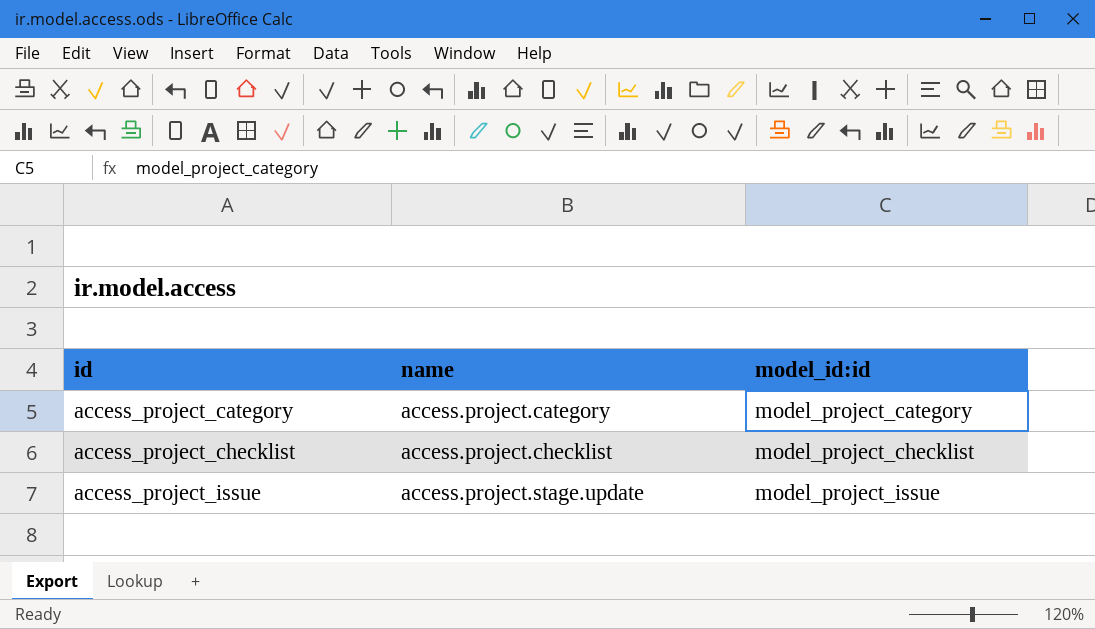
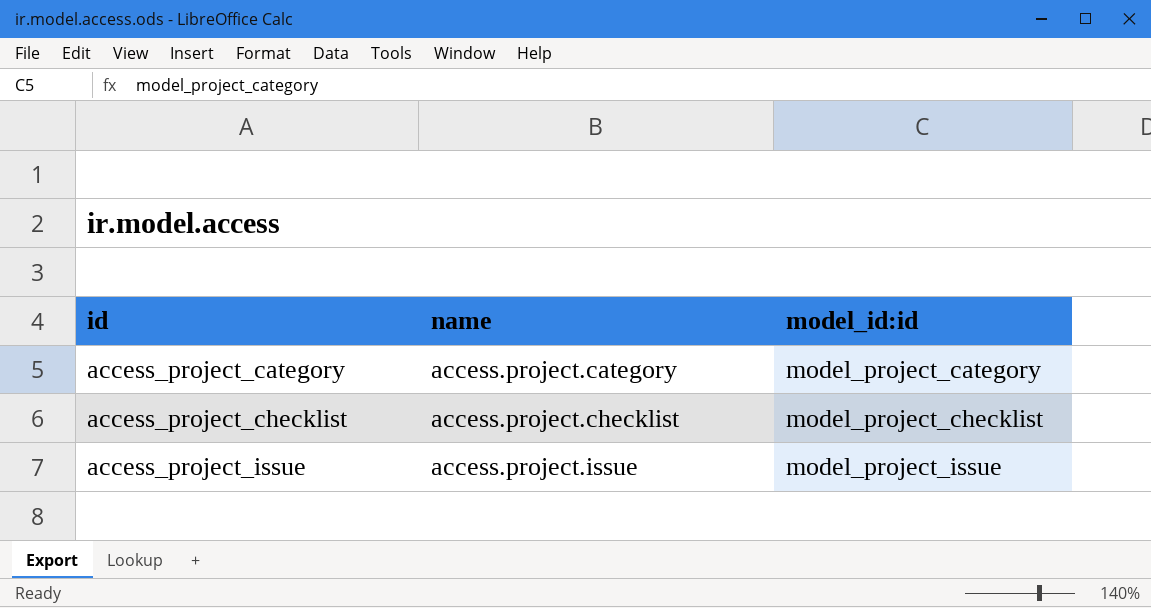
access_project_issue | name: access.project.stage.update -> access.project.issue

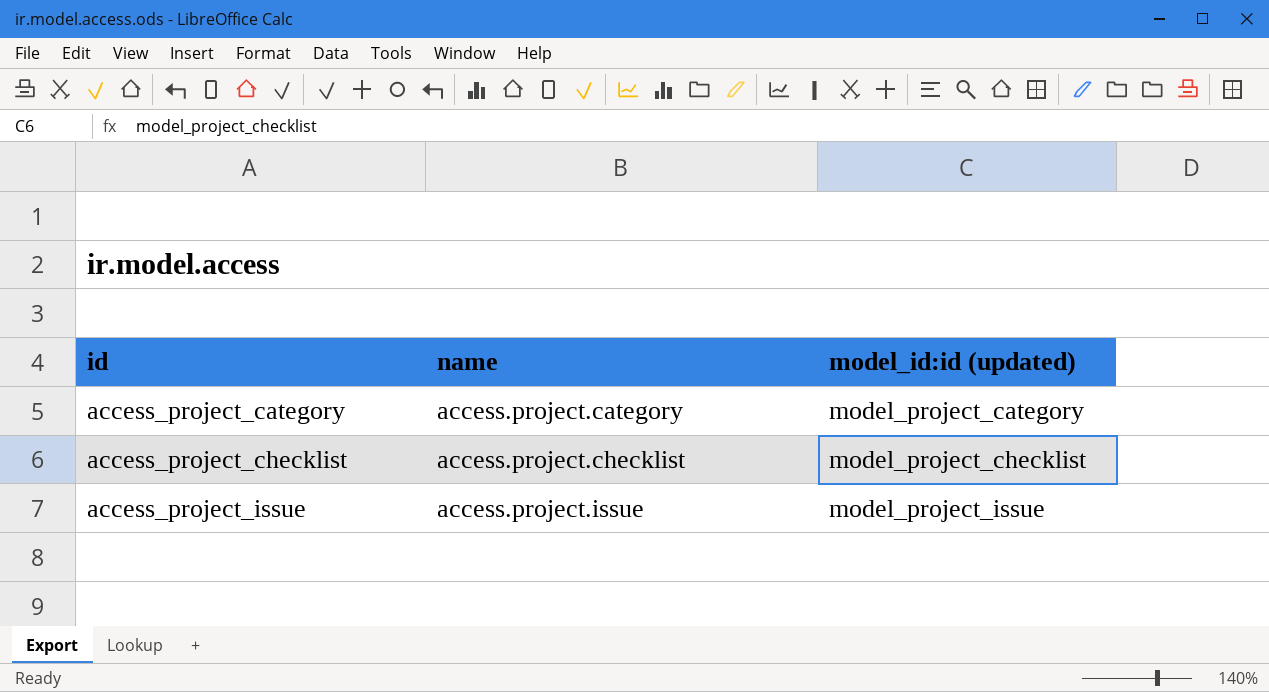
column name: model_id:id -> model_id:id (updated)

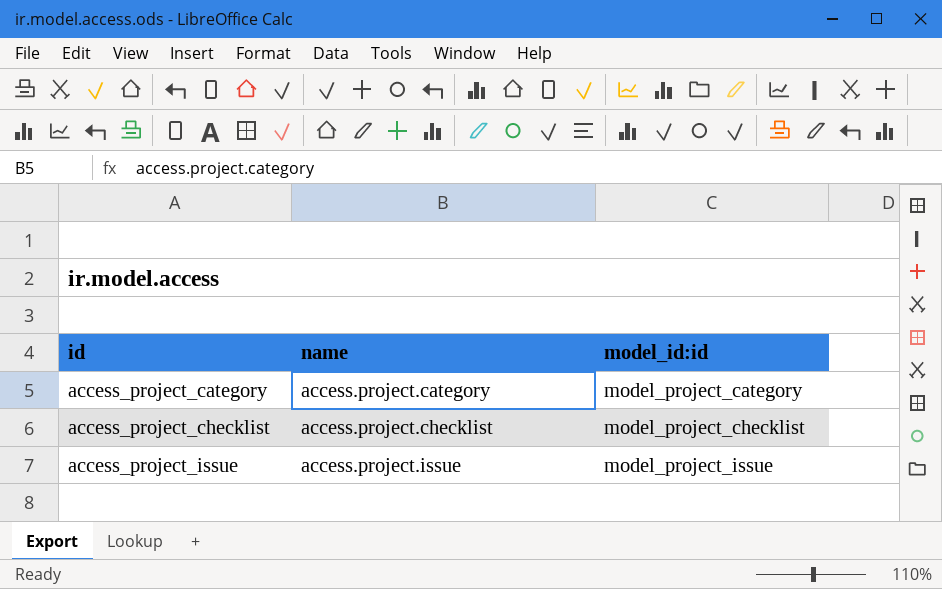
column name: model_id:id (updated) -> model_id:id

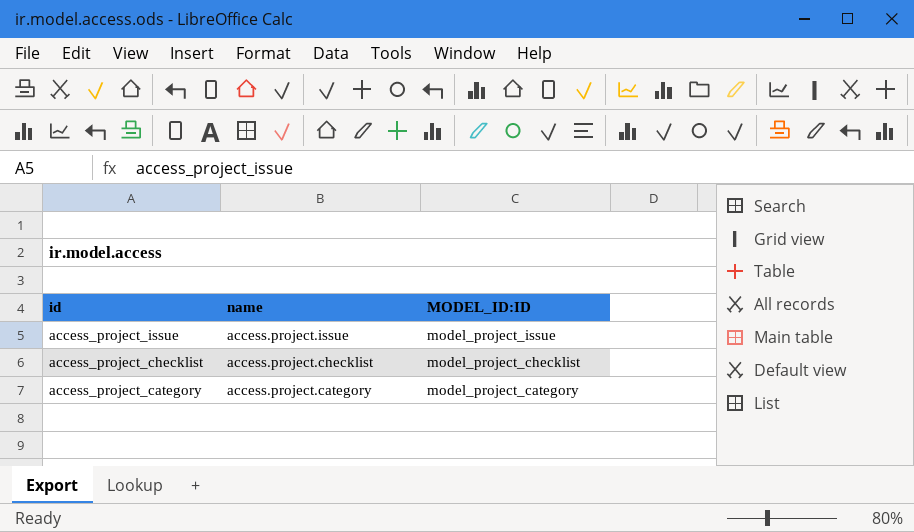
row order: id ascending -> id descending
column name: model_id:id -> MODEL_ID:ID

